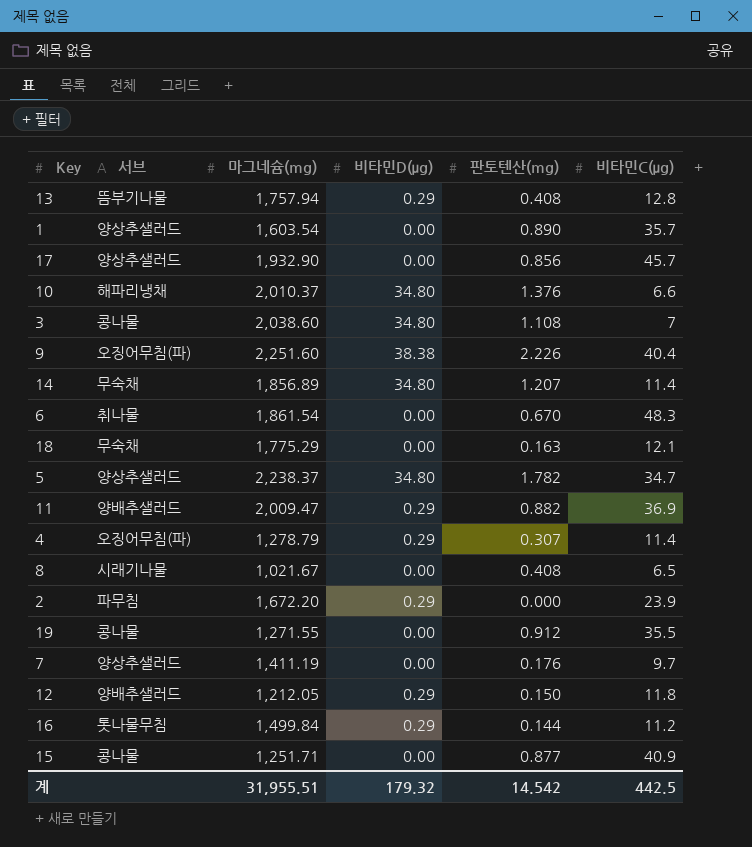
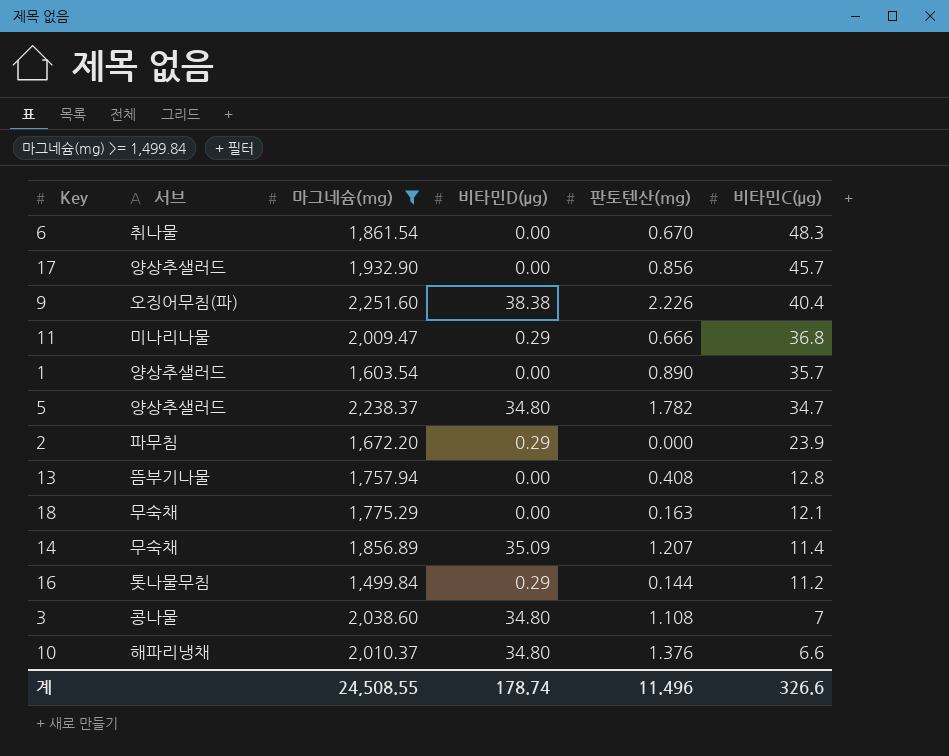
filter: none -> 마그네슘(mg) >= 1,499.84
row order: none -> 비타민C(μg) descending
11 | 서브: 양배추샐러드 -> 미나리나물
11 | 판토텐산(mg): 0.882 -> 0.666
11 | 비타민C(μg): 36.9 -> 36.8
13 | 비타민D(μg): 0.29 -> 0.00
14 | 비타민D(μg): 34.80 -> 35.09
계 | 마그네슘(mg): 31,955.51 -> 24,508.55
계 | 비타민D(μg): 179.32 -> 178.74
계 | 판토텐산(mg): 14.542 -> 11.496
계 | 비타민C(μg): 442.5 -> 326.6

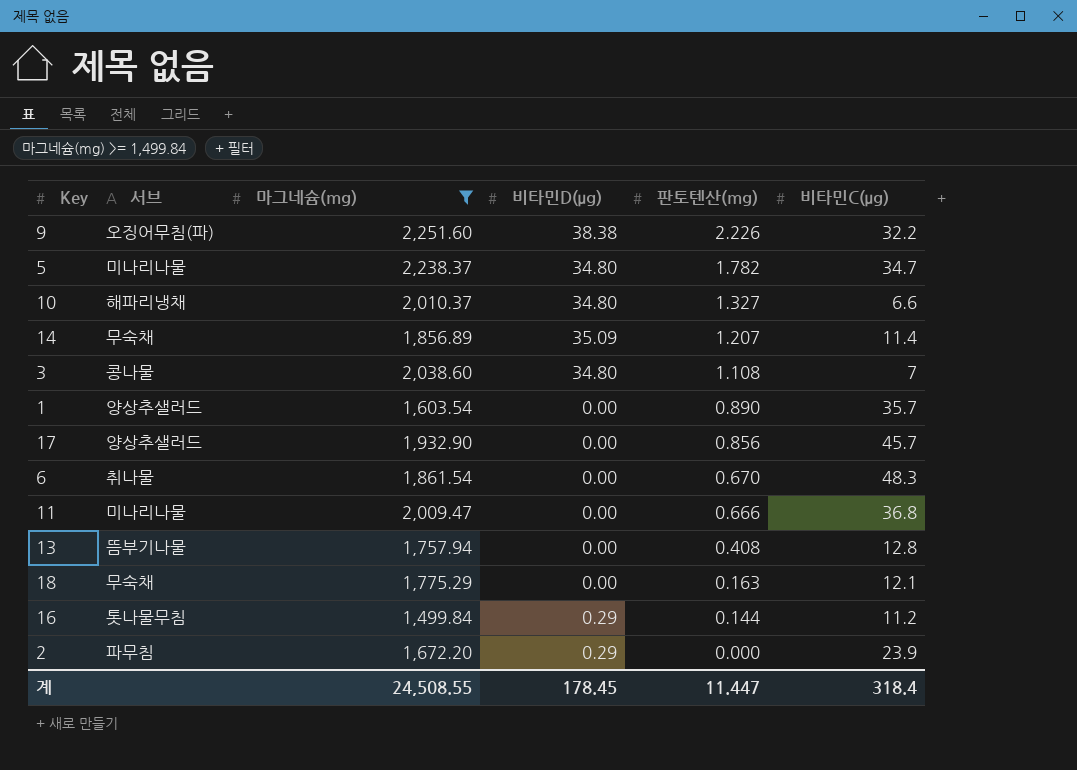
row order: 비타민C(μg) descending -> 판토텐산(mg) descending
9 | 비타민C(μg): 40.4 -> 32.2
5 | 서브: 양상추샐러드 -> 미나리나물
10 | 판토텐산(mg): 1.376 -> 1.327
11 | 비타민D(μg): 0.29 -> 0.00
계 | 비타민D(μg): 178.74 -> 178.45
계 | 판토텐산(mg): 11.496 -> 11.447
계 | 비타민C(μg): 326.6 -> 318.4

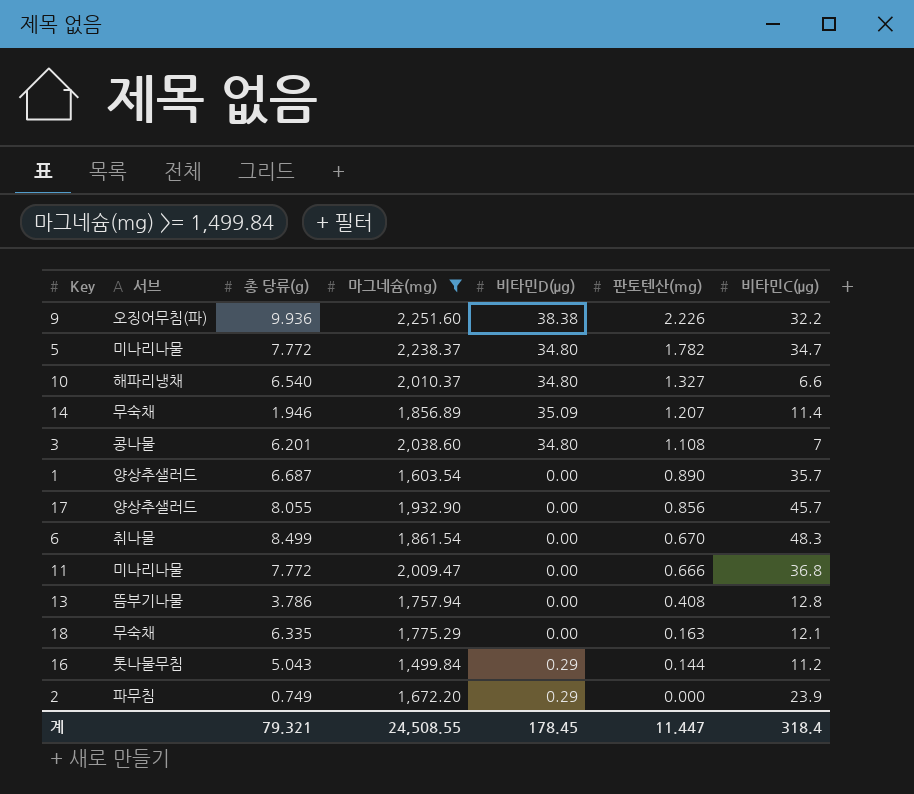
column 총 당류(g) | position: none -> 3

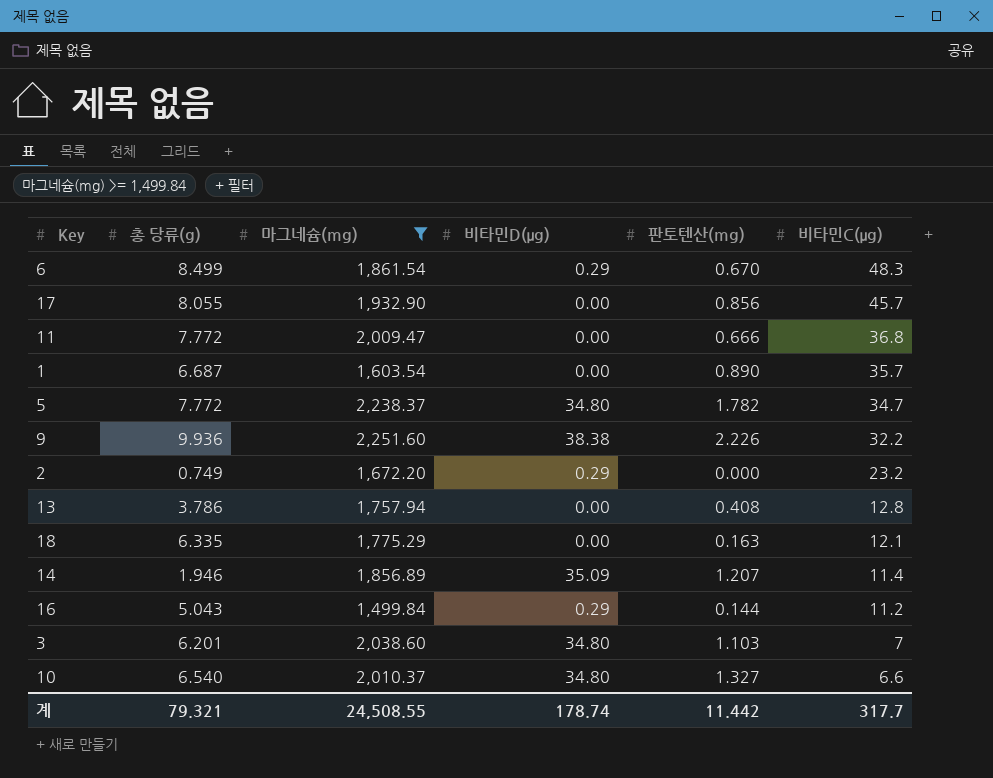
row order: 판토텐산(mg) descending -> 비타민C(μg) descending
column 서브 | position: 2 -> none
6 | 비타민D(μg): 0.00 -> 0.29
2 | 비타민C(μg): 23.9 -> 23.2
3 | 판토텐산(mg): 1.108 -> 1.103
계 | 비타민D(μg): 178.45 -> 178.74
계 | 판토텐산(mg): 11.447 -> 11.442
계 | 비타민C(μg): 318.4 -> 317.7

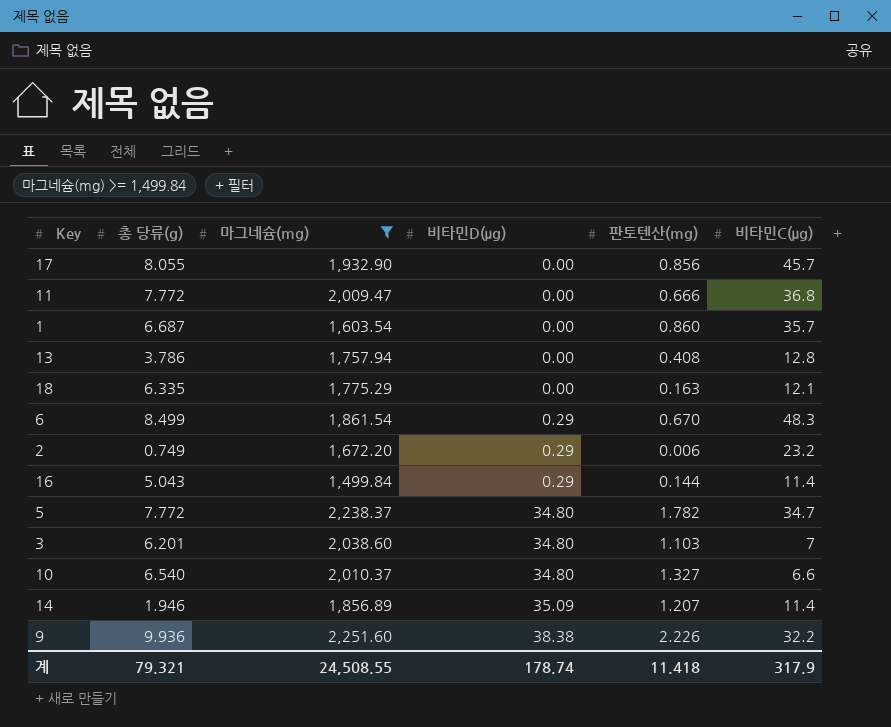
row order: 비타민C(μg) descending -> 비타민D(μg) ascending
1 | 판토텐산(mg): 0.890 -> 0.860
2 | 판토텐산(mg): 0.000 -> 0.006
16 | 비타민C(μg): 11.2 -> 11.4
계 | 판토텐산(mg): 11.442 -> 11.418
계 | 비타민C(μg): 317.7 -> 317.9

